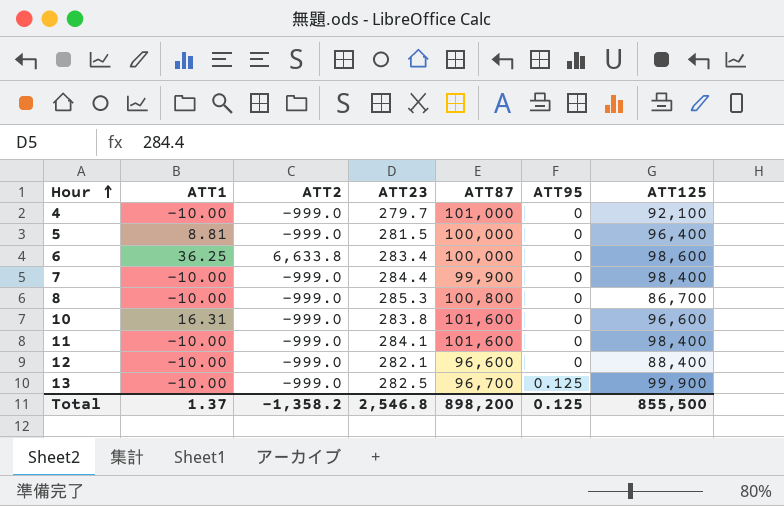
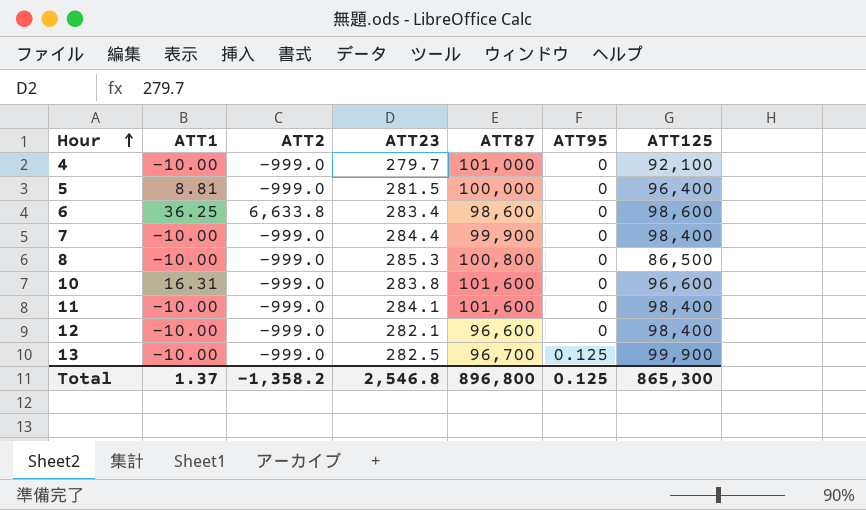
6 | ATT87: 100,000 -> 98,600
8 | ATT125: 86,700 -> 86,500
12 | ATT125: 88,400 -> 98,400
Total | ATT87: 898,200 -> 896,800
Total | ATT125: 855,500 -> 865,300

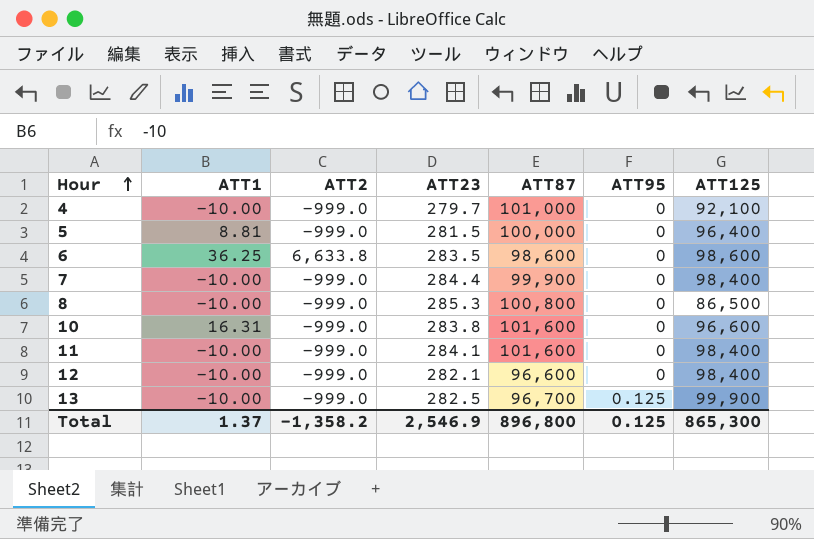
6 | ATT23: 283.4 -> 283.5
Total | ATT23: 2,546.8 -> 2,546.9

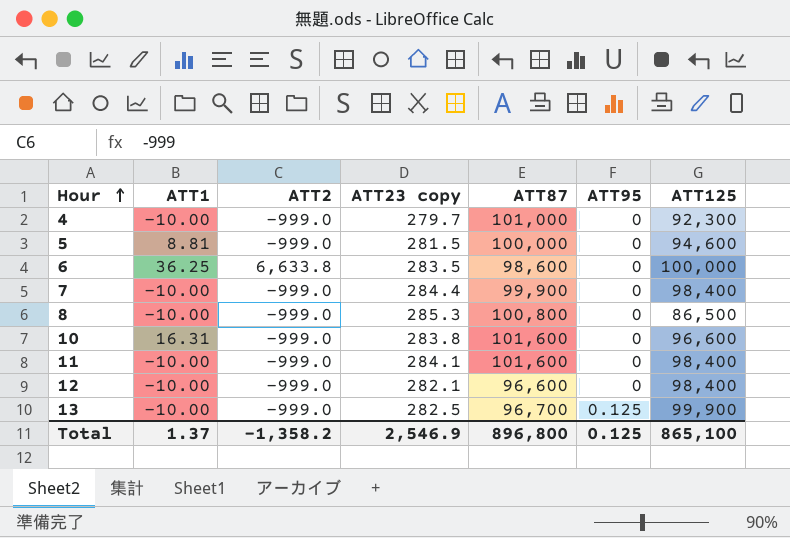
column name: ATT23 -> ATT23 copy
4 | ATT125: 92,100 -> 92,300
5 | ATT125: 96,400 -> 94,600
6 | ATT125: 98,600 -> 100,000
Total | ATT125: 865,300 -> 865,100

